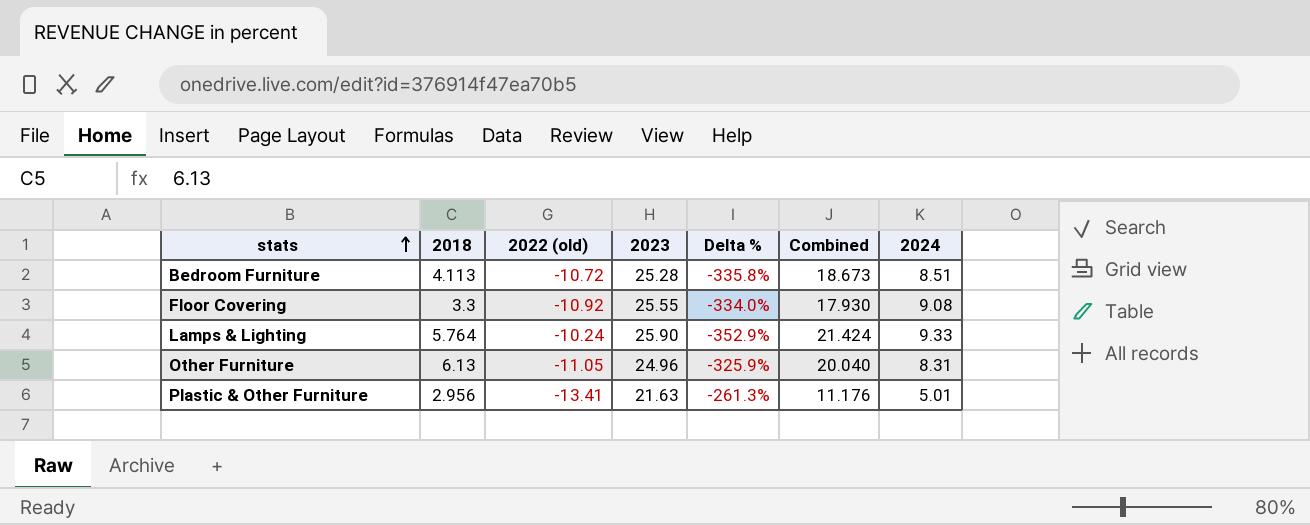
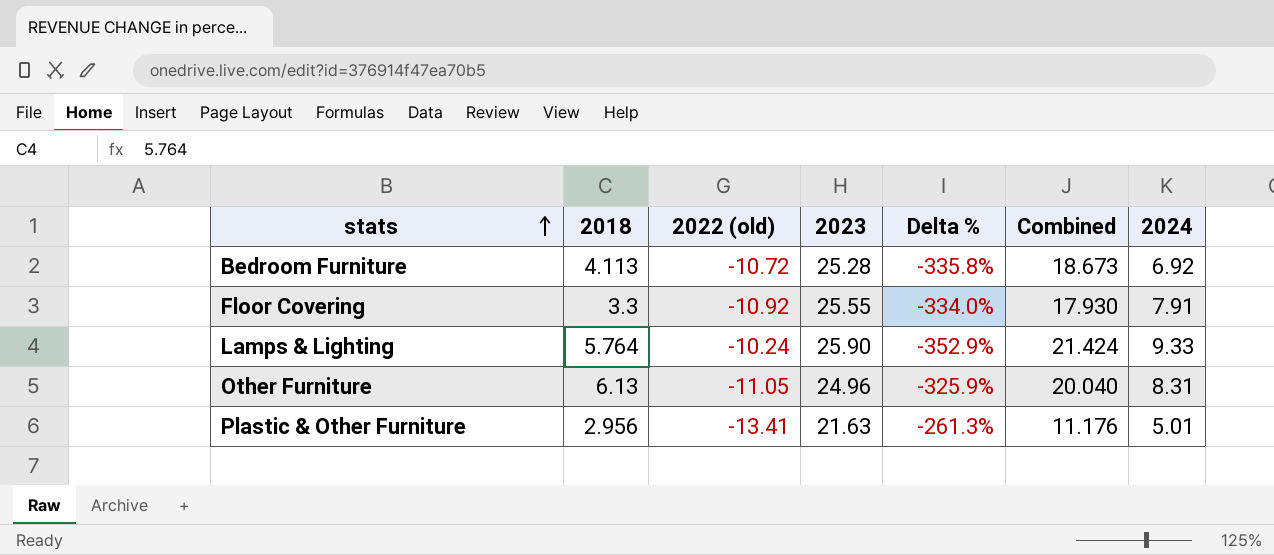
Bedroom Furniture | 2024: 8.51 -> 6.92
Floor Covering | 2024: 9.08 -> 7.91

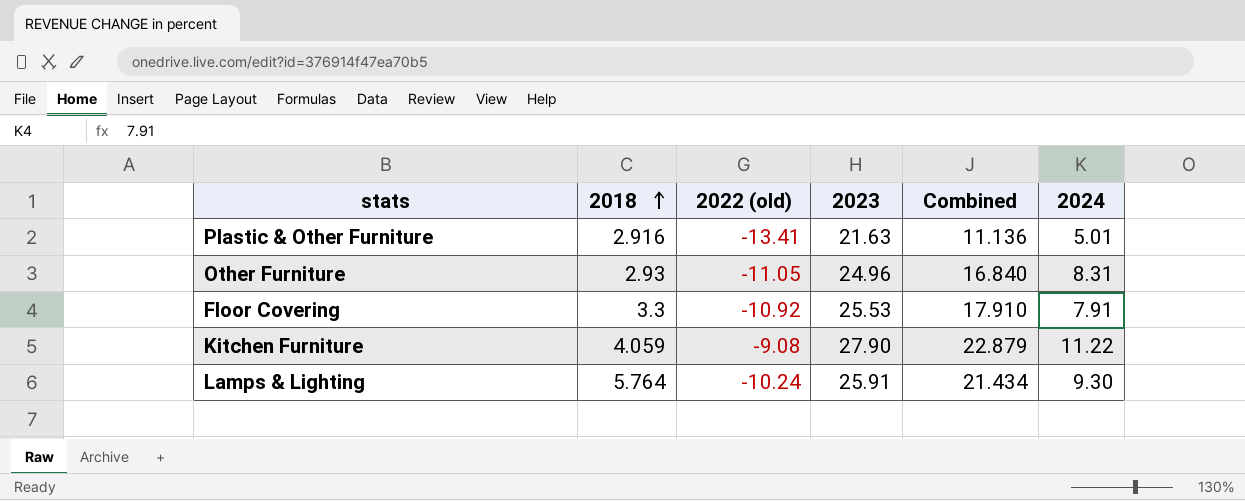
row order: stats ascending -> 2018 ascending
column Delta % | formula: ([2023] - [2022 (old)]) / [2022 (old)] -> none
row Bedroom Furniture: 4.113 | -10.72 | 25.28 | -335.8% | 18.673 | 6.92 -> none
Plastic & Other Furniture | 2018: 2.956 -> 2.916
Plastic & Other Furniture | Combined: 11.176 -> 11.136
Other Furniture | 2018: 6.13 -> 2.93
Other Furniture | Combined: 20.040 -> 16.840
Floor Covering | 2023: 25.55 -> 25.53
Floor Covering | Combined: 17.930 -> 17.910
row Kitchen Furniture: none -> 4.059 | -9.08 | 27.90 | 22.879 | 11.22
Lamps & Lighting | 2023: 25.90 -> 25.91
Lamps & Lighting | Combined: 21.424 -> 21.434
Lamps & Lighting | 2024: 9.33 -> 9.30

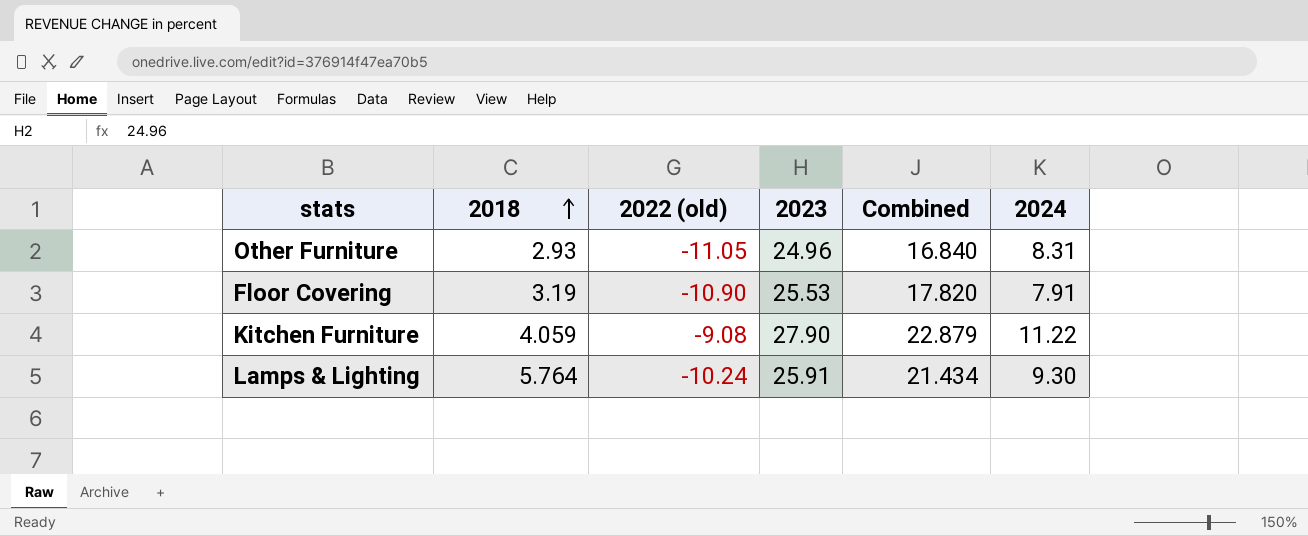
row Plastic & Other Furniture: 2.916 | -13.41 | 21.63 | 11.136 | 5.01 -> none
Floor Covering | 2018: 3.3 -> 3.19
Floor Covering | 2022 (old): -10.92 -> -10.90
Floor Covering | Combined: 17.910 -> 17.820

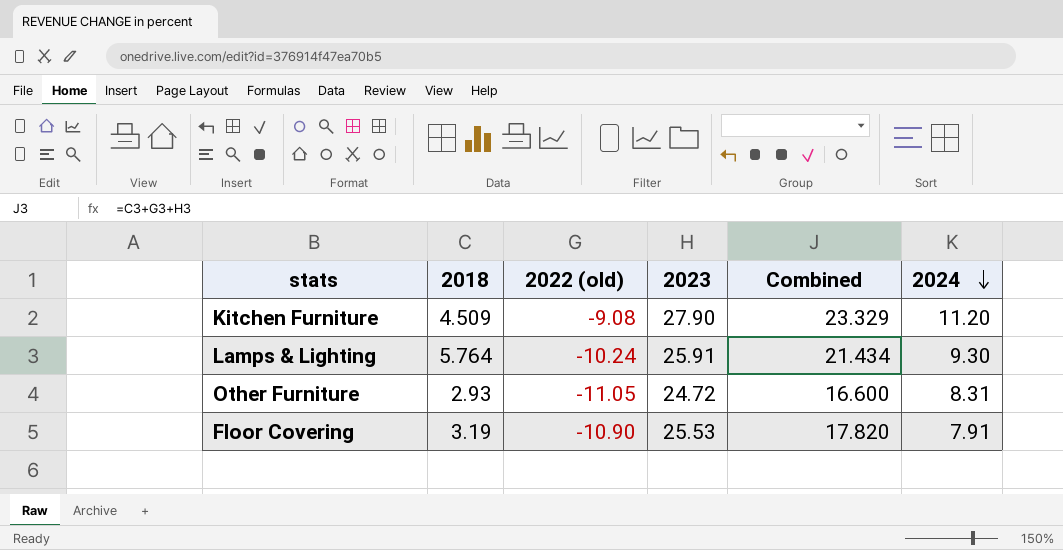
row order: 2018 ascending -> 2024 descending
Kitchen Furniture | 2018: 4.059 -> 4.509
Kitchen Furniture | Combined: 22.879 -> 23.329
Kitchen Furniture | 2024: 11.22 -> 11.20
Other Furniture | 2023: 24.96 -> 24.72
Other Furniture | Combined: 16.840 -> 16.600

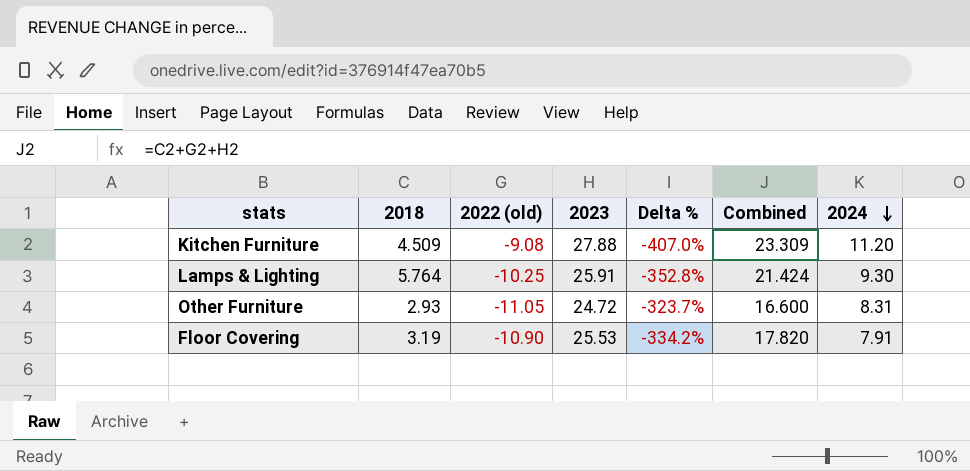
column Delta % | formula: none -> ([2023] - [2022 (old)]) / [2022 (old)]
Kitchen Furniture | 2023: 27.90 -> 27.88
Kitchen Furniture | Combined: 23.329 -> 23.309
Lamps & Lighting | 2022 (old): -10.24 -> -10.25
Lamps & Lighting | Combined: 21.434 -> 21.424

